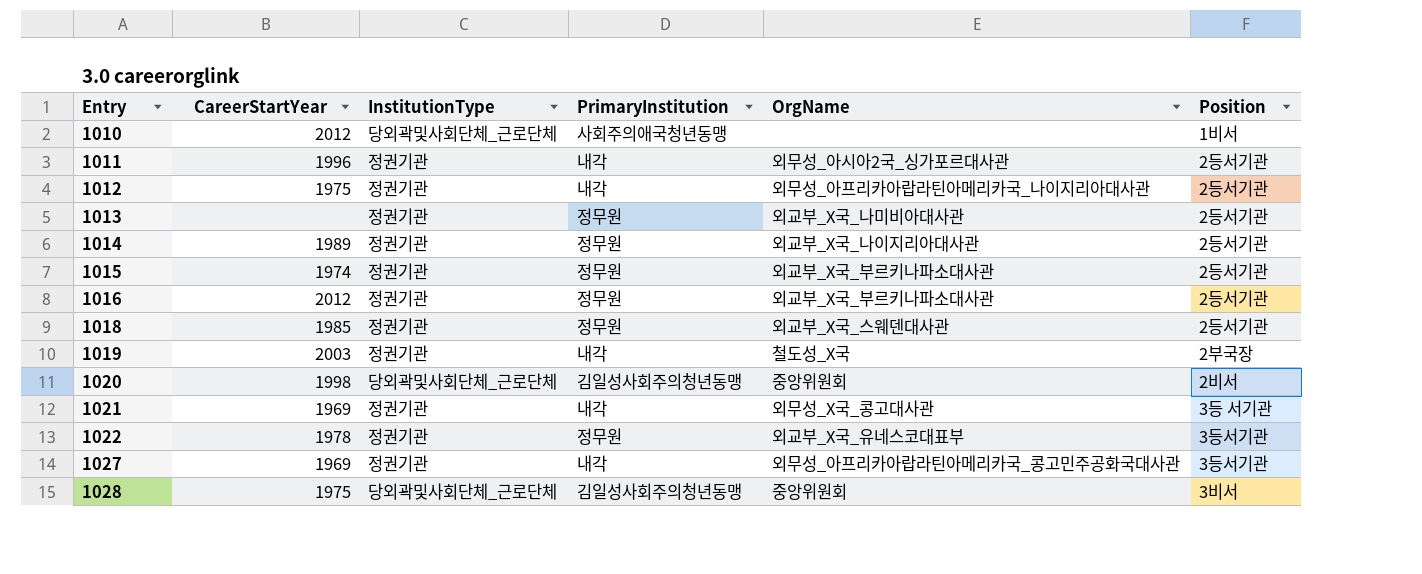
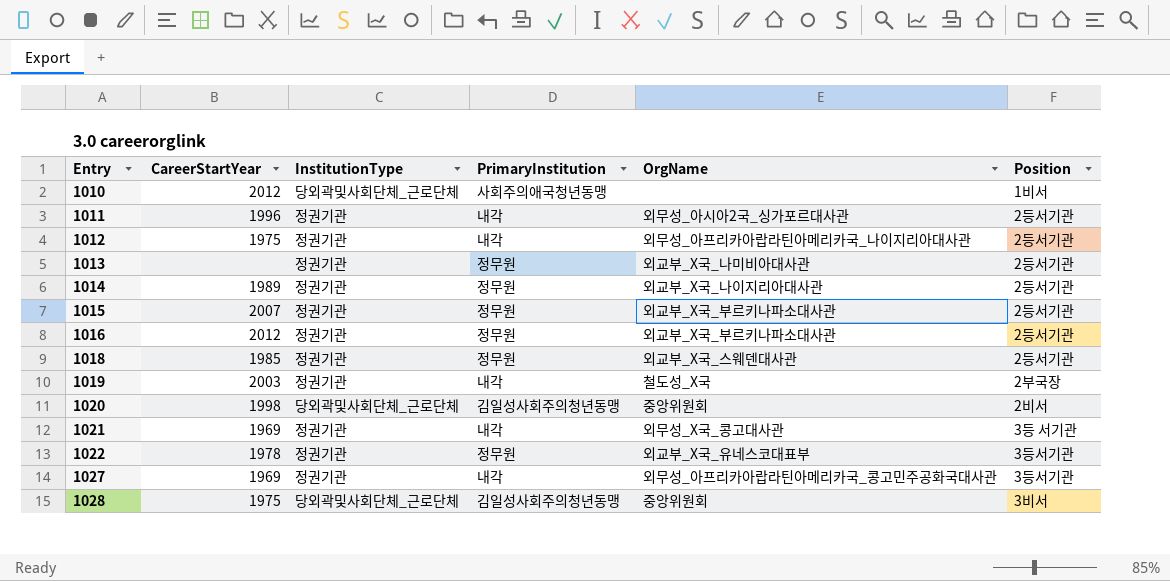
1015 | CareerStartYear: 1974 -> 2007

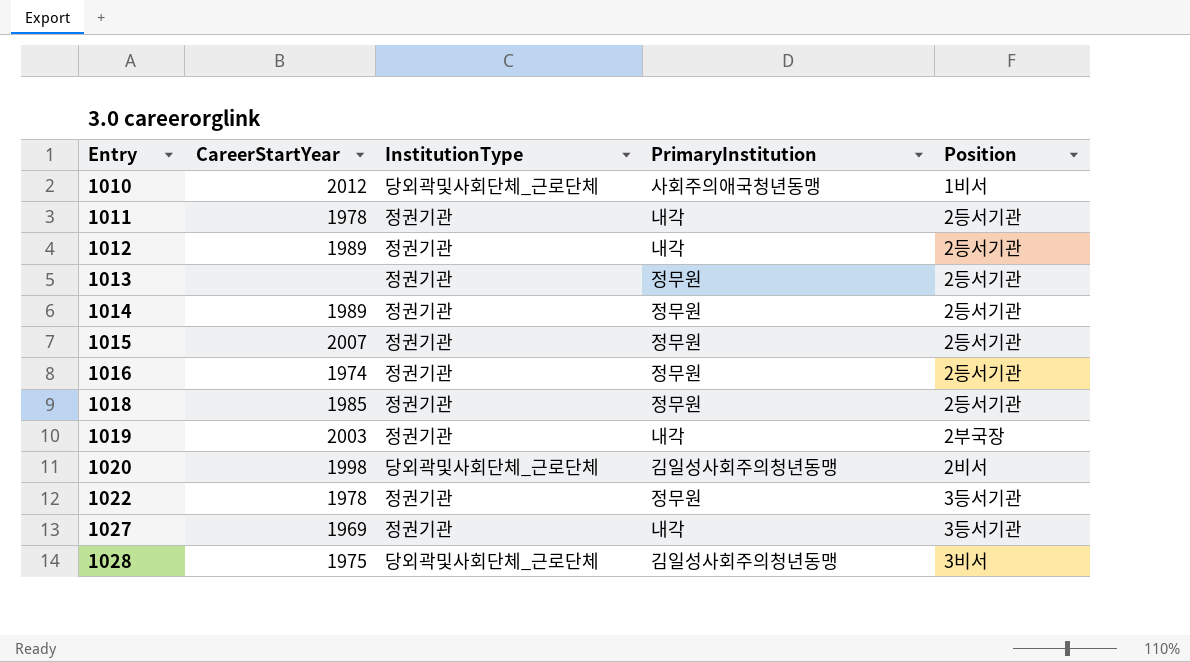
column OrgName | position: 5 -> none
row 1021: 1969 | 정권기관 | 내각 | 외무성_X국_콩고대사관 | 3등 서기관 -> none
1011 | CareerStartYear: 1996 -> 1978
1012 | CareerStartYear: 1975 -> 1989
1016 | CareerStartYear: 2012 -> 1974

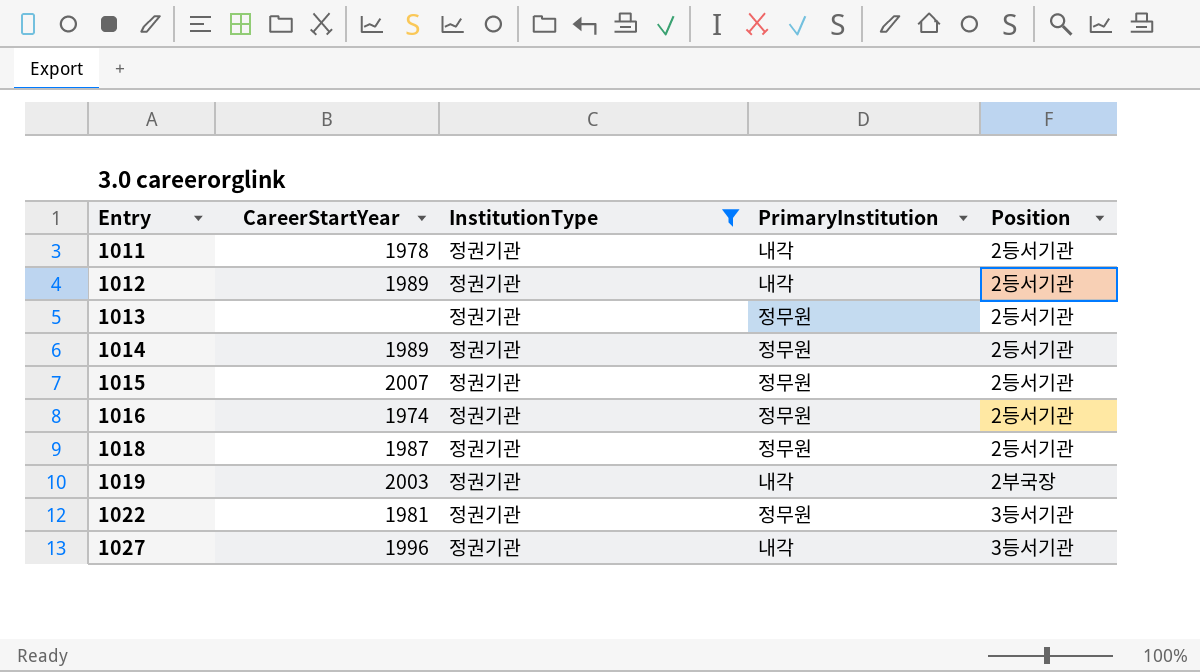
filter: none -> InstitutionType = 정권기관
1018 | CareerStartYear: 1985 -> 1987
1022 | CareerStartYear: 1978 -> 1981
1027 | CareerStartYear: 1969 -> 1996

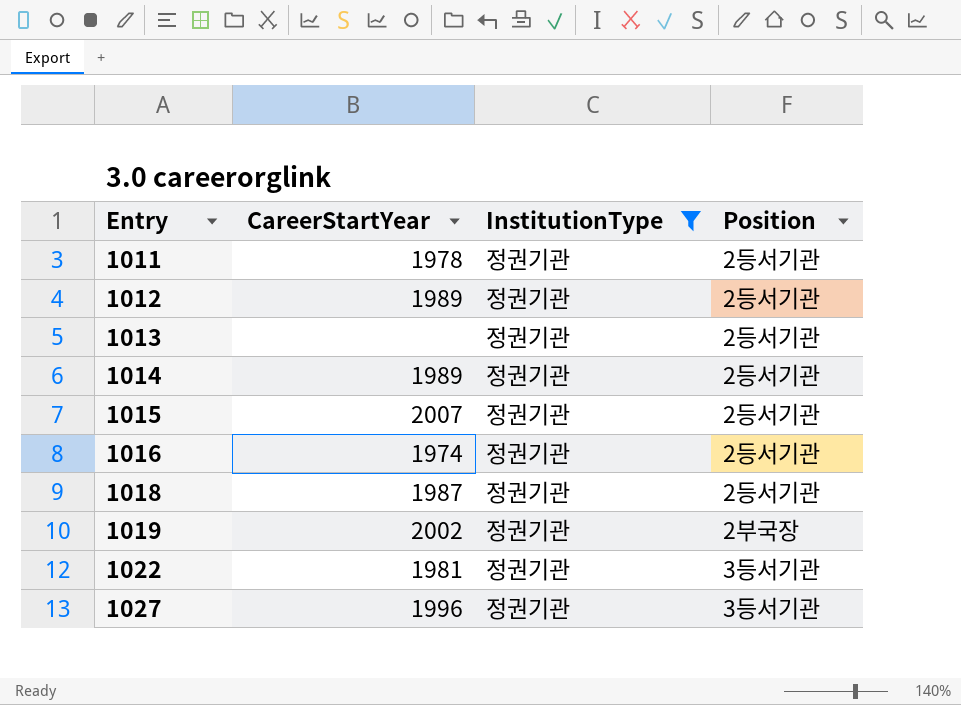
column PrimaryInstitution | position: 4 -> none
1019 | CareerStartYear: 2003 -> 2002

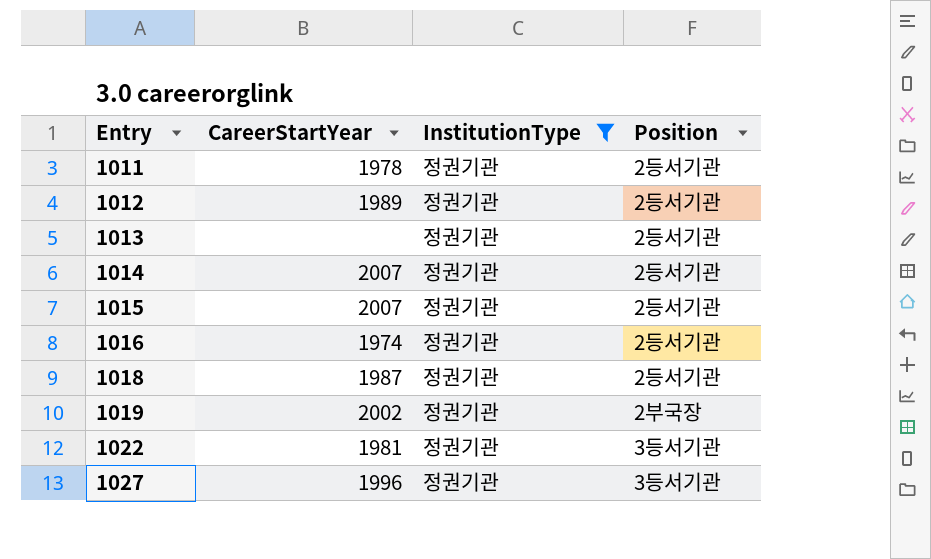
1014 | CareerStartYear: 1989 -> 2007

